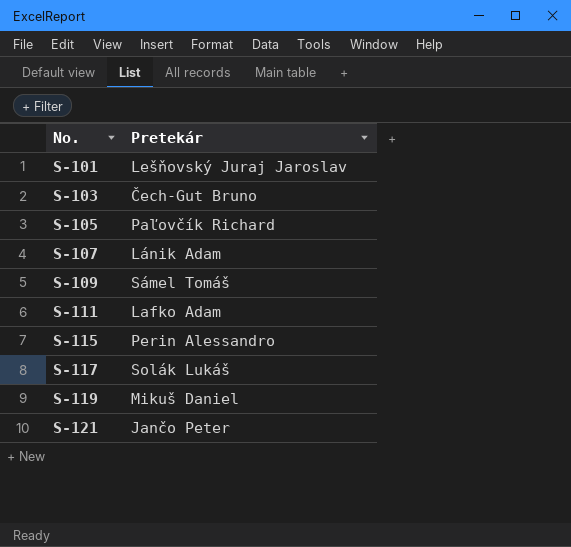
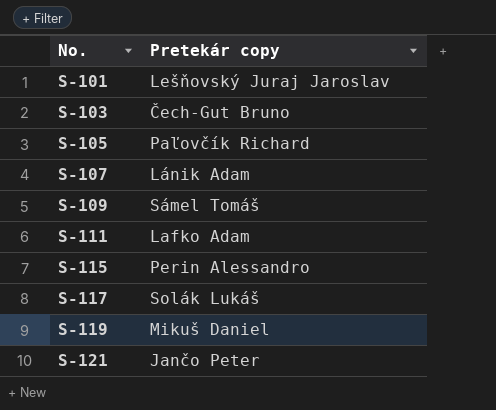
column name: Pretekár -> Pretekár copy

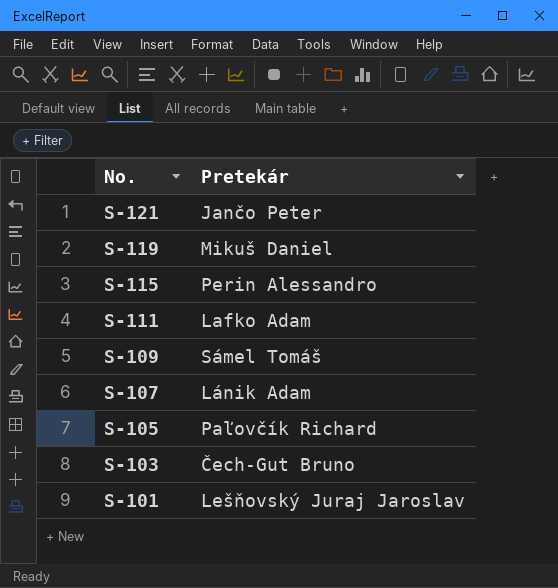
row order: No. ascending -> No. descending
column name: Pretekár copy -> Pretekár
row S-117: Solák Lukáš -> none

